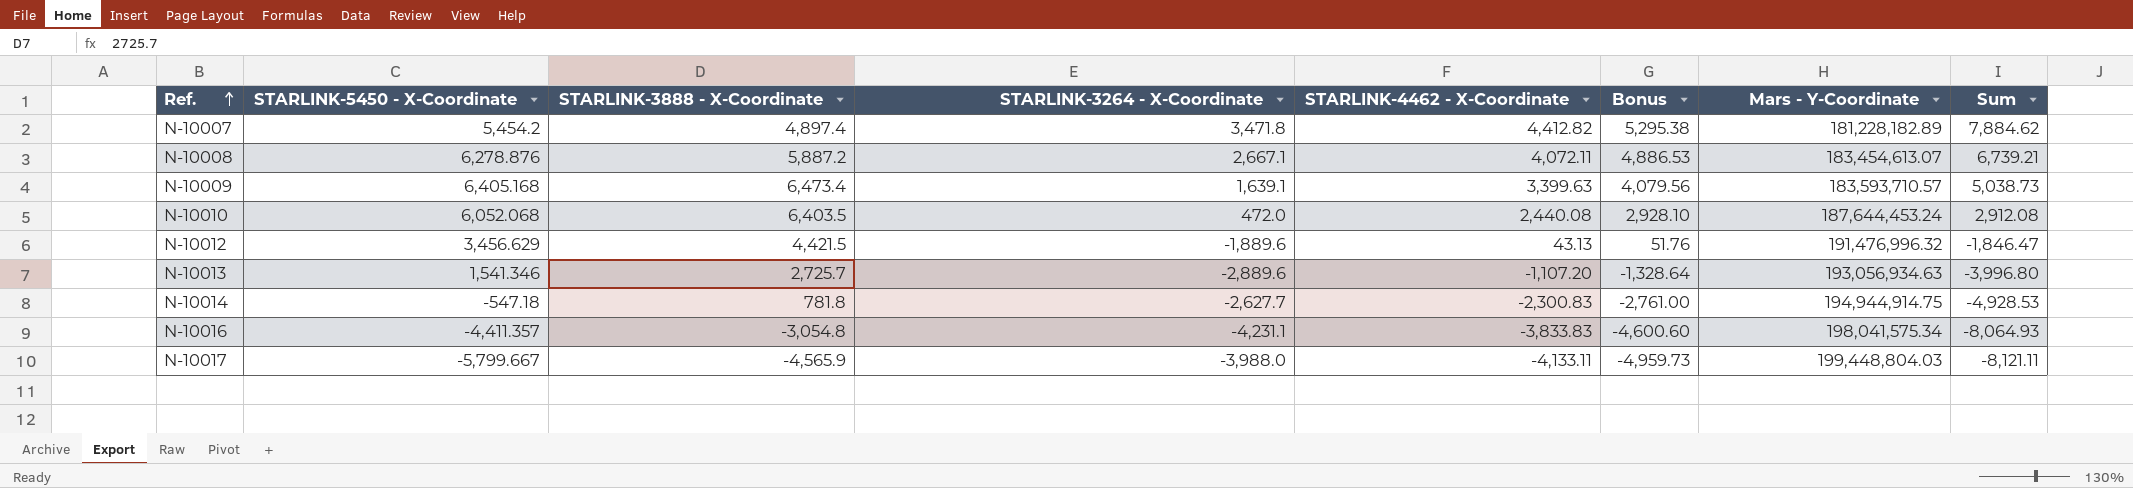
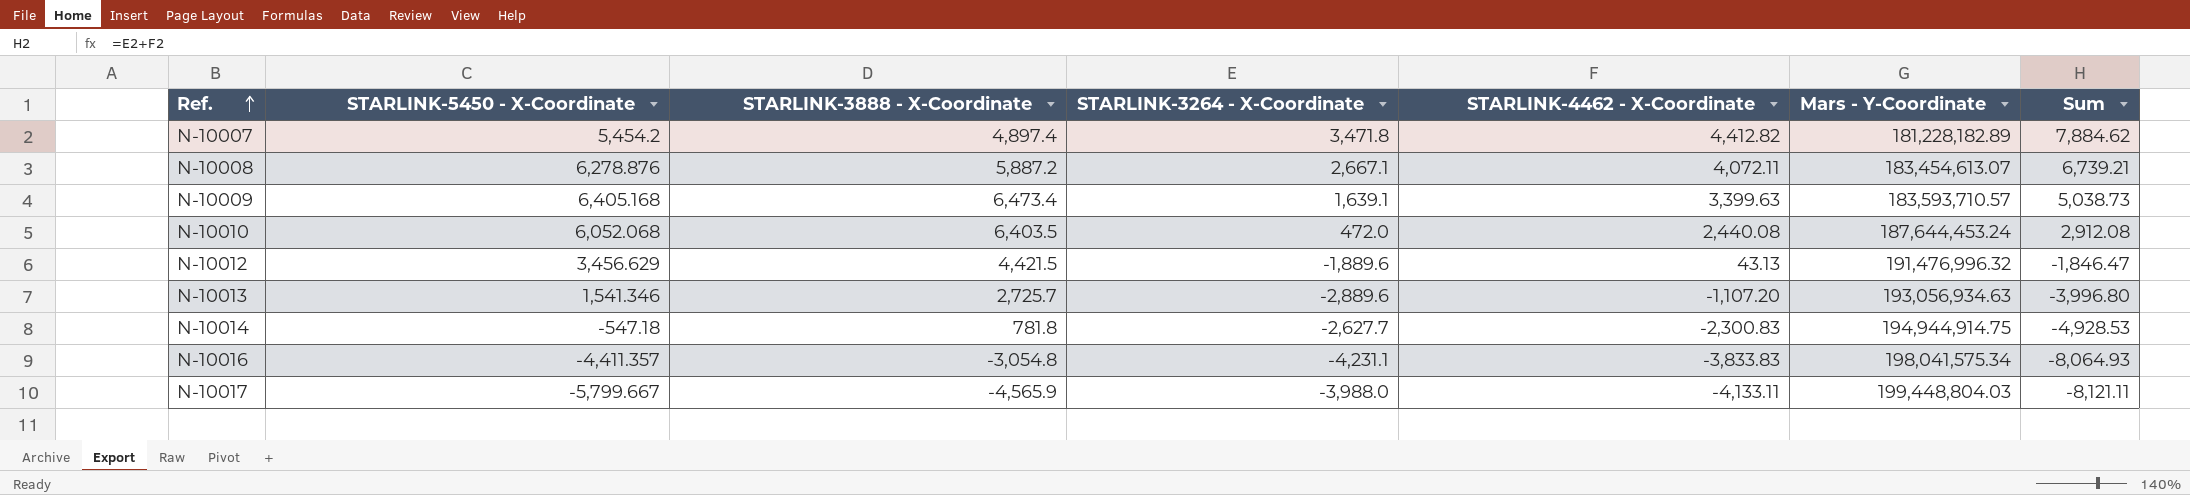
column Bonus | formula: [STARLINK-4462 - X-Coordinate] * 1.2 -> none

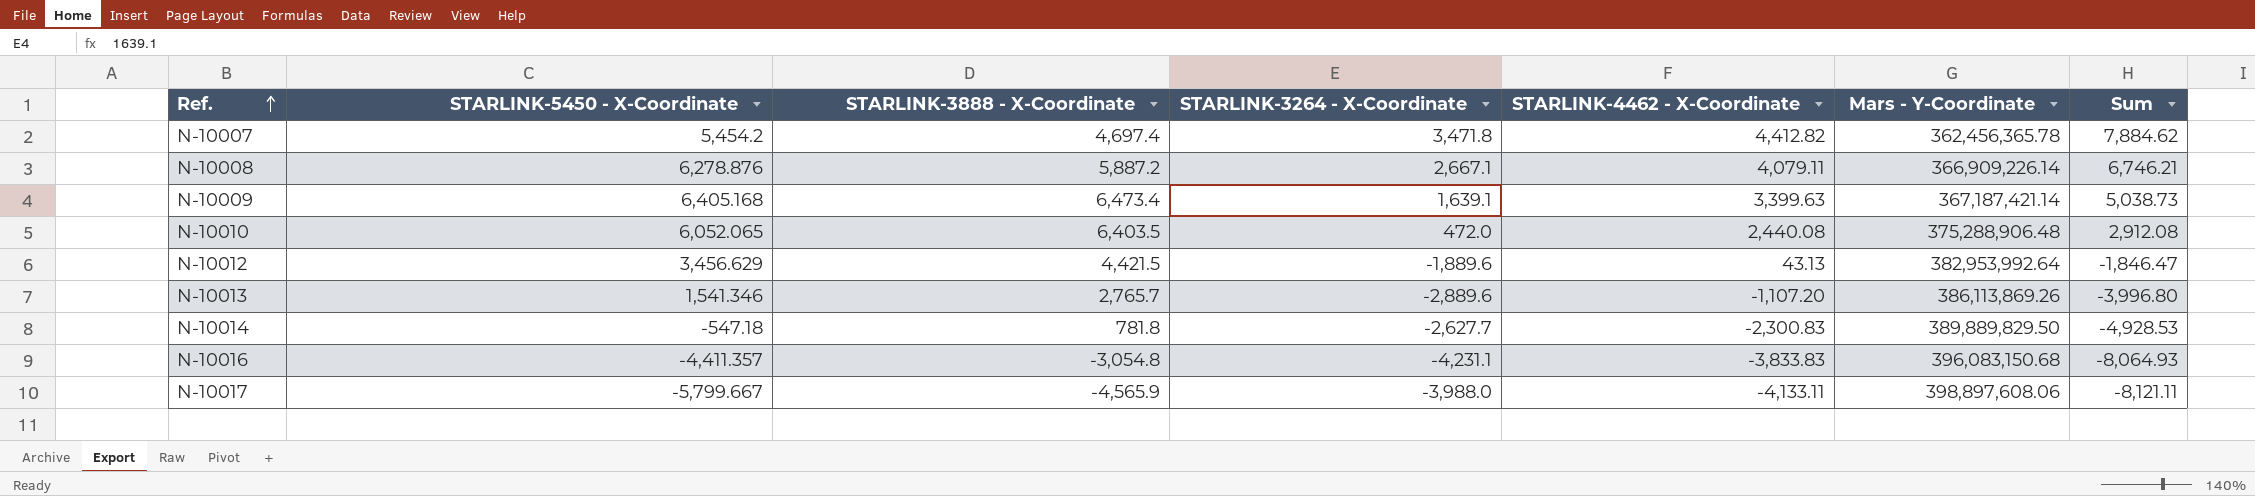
N-10007 | STARLINK-3888 - X-Coordinate: 4,897.4 -> 4,697.4
N-10007 | Mars - Y-Coordinate: 181,228,182.89 -> 362,456,365.78
N-10008 | STARLINK-4462 - X-Coordinate: 4,072.11 -> 4,079.11
N-10008 | Mars - Y-Coordinate: 183,454,613.07 -> 366,909,226.14
N-10008 | Sum: 6,739.21 -> 6,746.21
N-10009 | Mars - Y-Coordinate: 183,593,710.57 -> 367,187,421.14
N-10010 | STARLINK-5450 - X-Coordinate: 6,052.068 -> 6,052.065
N-10010 | Mars - Y-Coordinate: 187,644,453.24 -> 375,288,906.48
N-10012 | Mars - Y-Coordinate: 191,476,996.32 -> 382,953,992.64
N-10013 | STARLINK-3888 - X-Coordinate: 2,725.7 -> 2,765.7
N-10013 | Mars - Y-Coordinate: 193,056,934.63 -> 386,113,869.26
N-10014 | Mars - Y-Coordinate: 194,944,914.75 -> 389,889,829.50
N-10016 | Mars - Y-Coordinate: 198,041,575.34 -> 396,083,150.68
N-10017 | Mars - Y-Coordinate: 199,448,804.03 -> 398,897,608.06

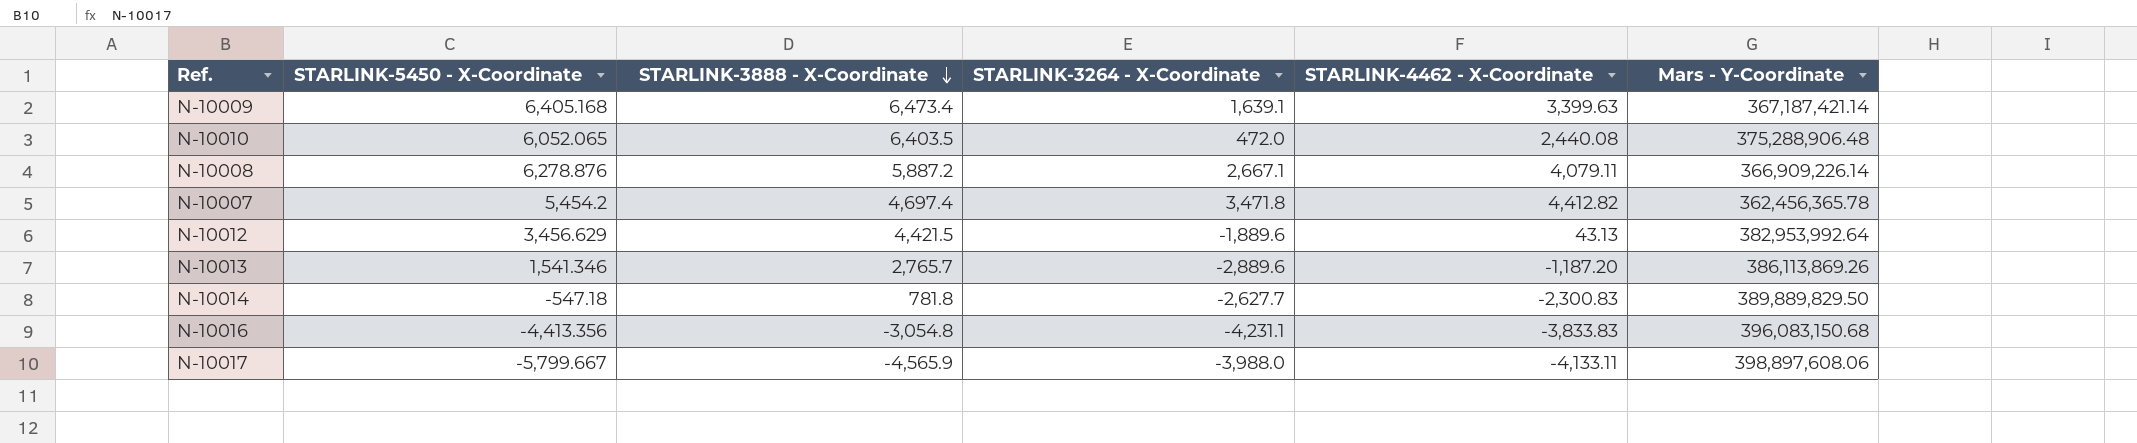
row order: Ref. ascending -> STARLINK-3888 - X-Coordinate descending
column Sum | formula: [STARLINK-3264 - X-Coordinate] + [STARLINK-4462 - X-Coordinate] -> none
N-10013 | STARLINK-4462 - X-Coordinate: -1,107.20 -> -1,187.20
N-10016 | STARLINK-5450 - X-Coordinate: -4,411.357 -> -4,413.356

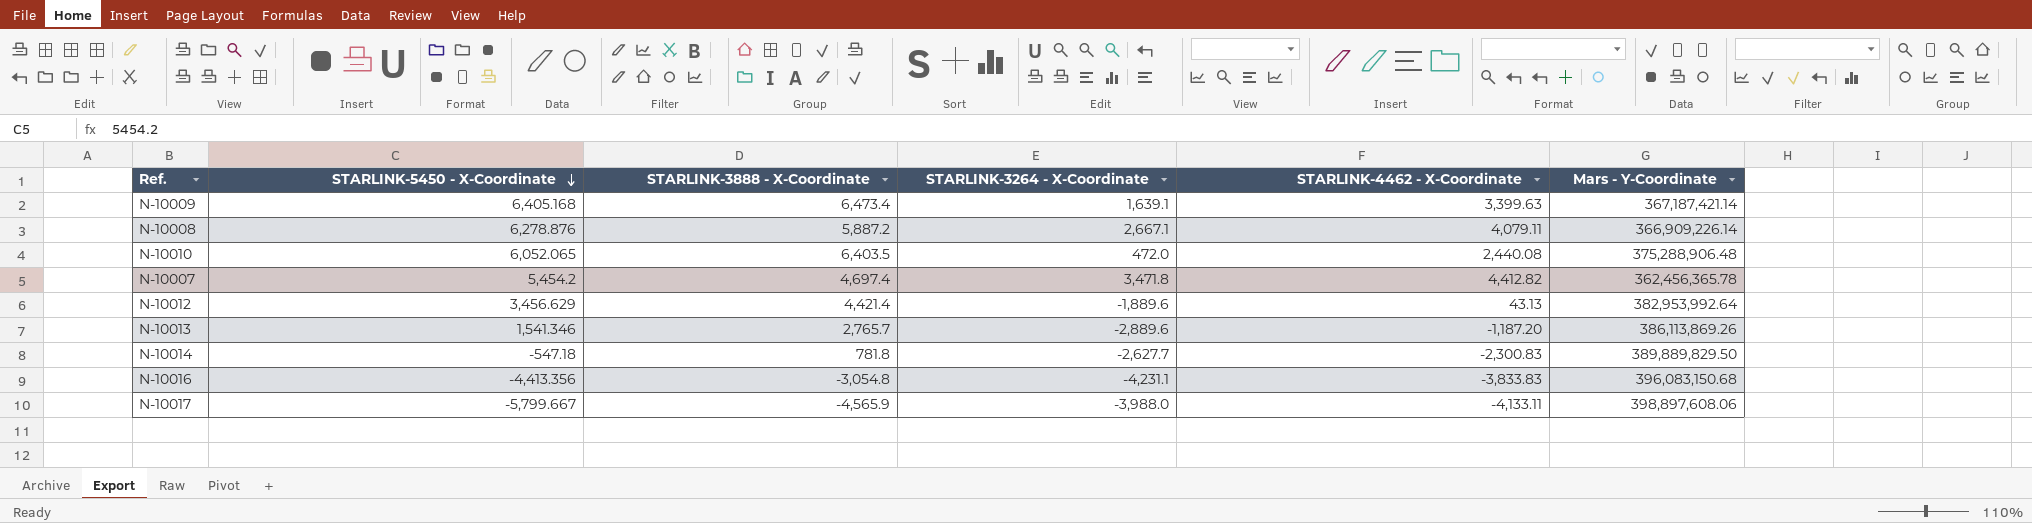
row order: STARLINK-3888 - X-Coordinate descending -> STARLINK-5450 - X-Coordinate descending
N-10012 | STARLINK-3888 - X-Coordinate: 4,421.5 -> 4,421.4

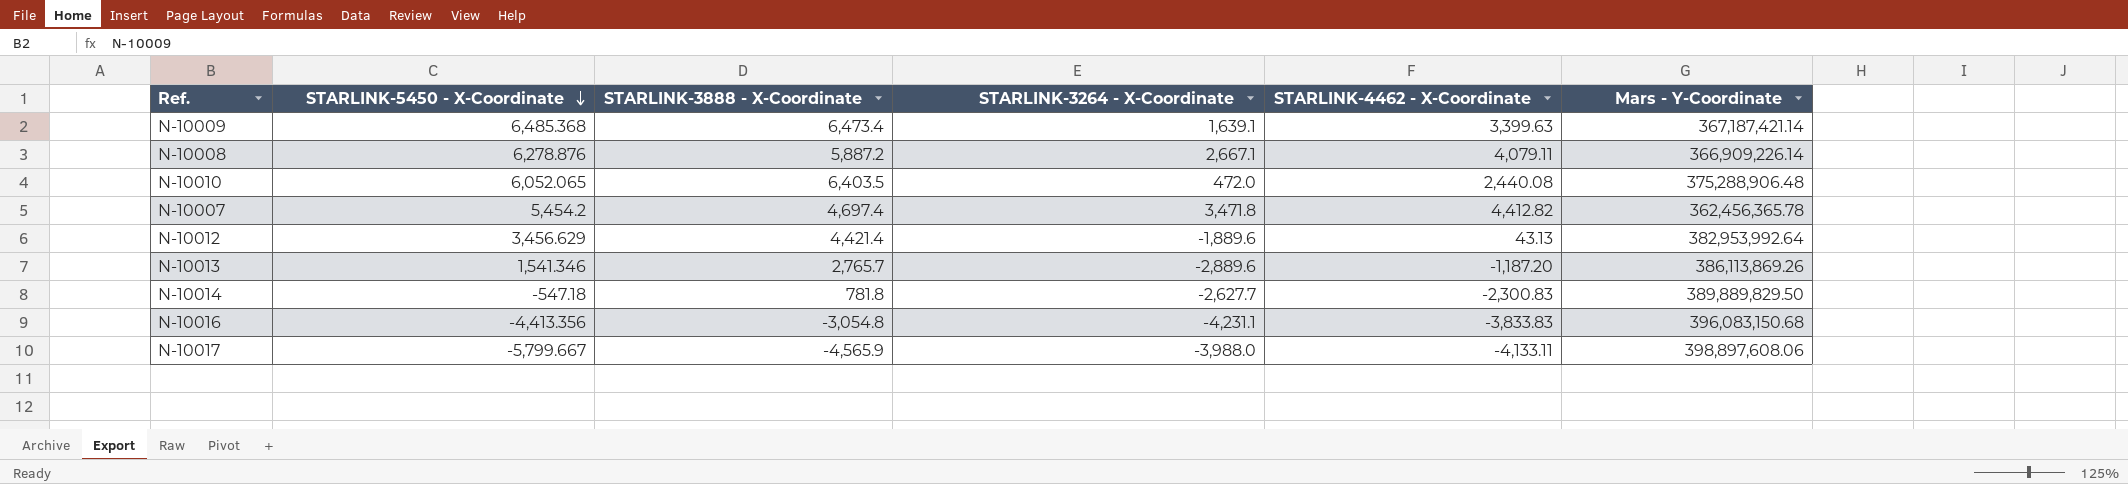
N-10009 | STARLINK-5450 - X-Coordinate: 6,405.168 -> 6,485.368

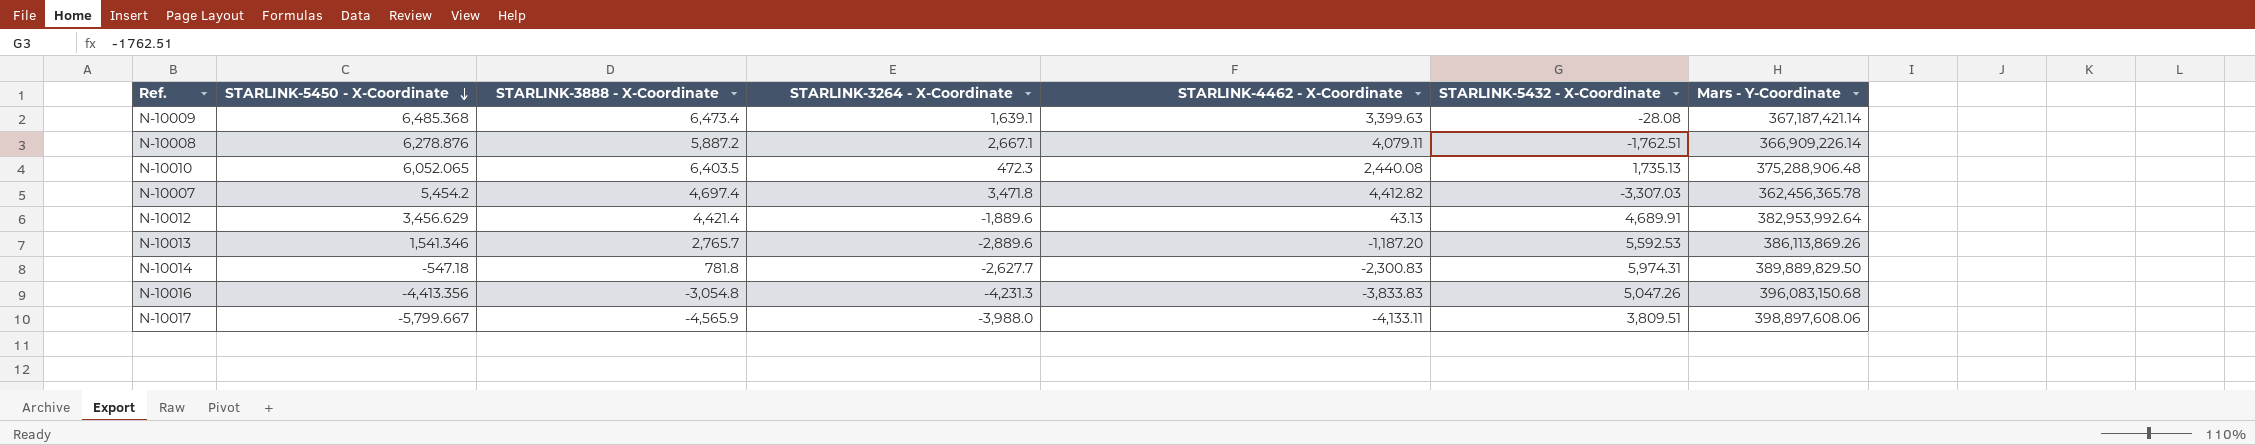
column STARLINK-5432 - X-Coordinate | position: none -> 6
N-10010 | STARLINK-3264 - X-Coordinate: 472.0 -> 472.3
N-10016 | STARLINK-3264 - X-Coordinate: -4,231.1 -> -4,231.3

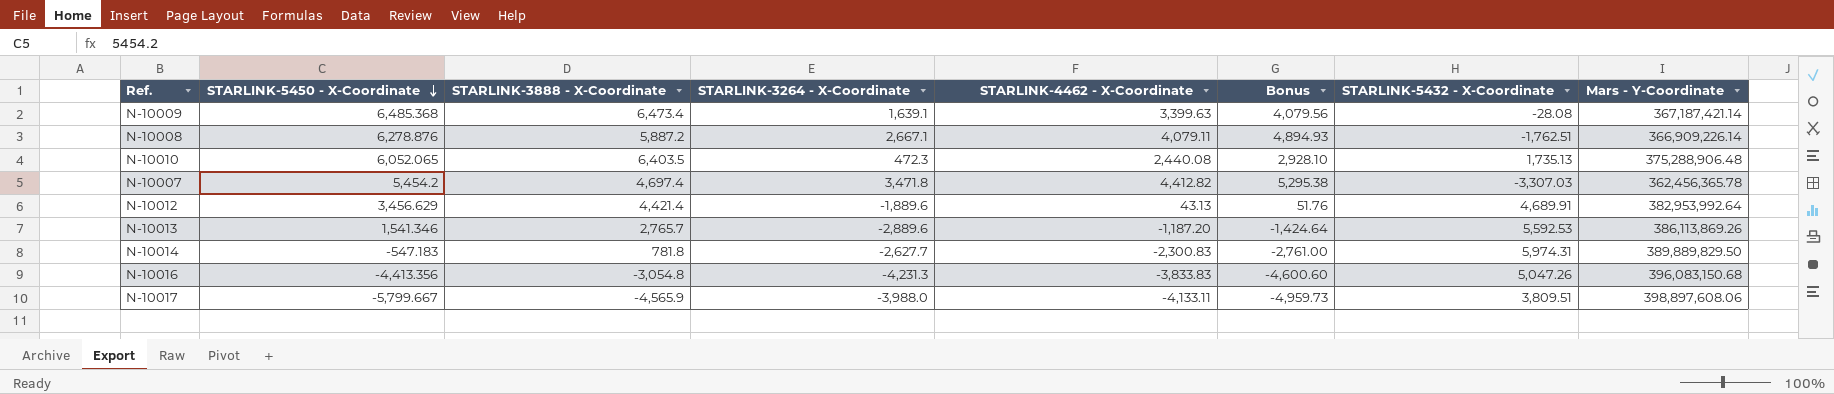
column Bonus | formula: none -> [STARLINK-4462 - X-Coordinate] * 1.2
N-10014 | STARLINK-5450 - X-Coordinate: -547.18 -> -547.183

